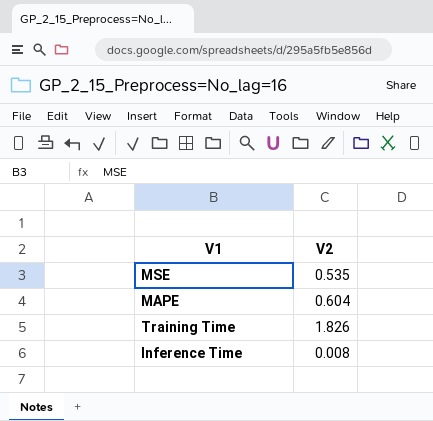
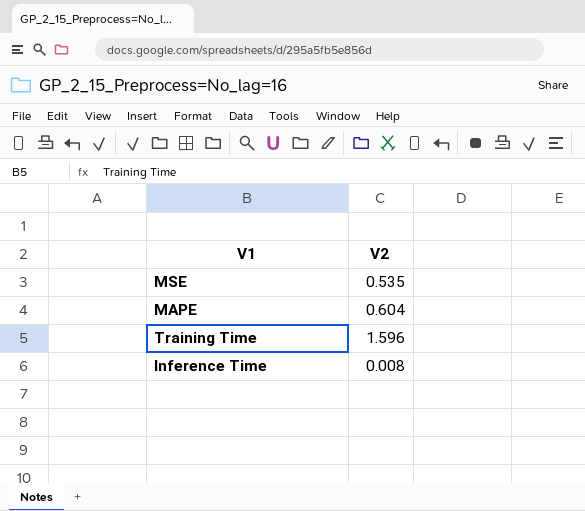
Training Time | V2: 1.826 -> 1.596

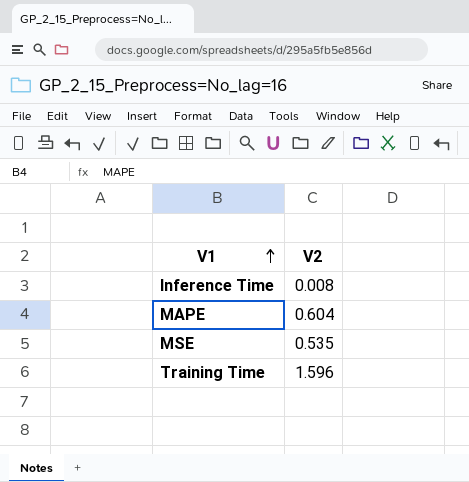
row order: none -> V1 ascending

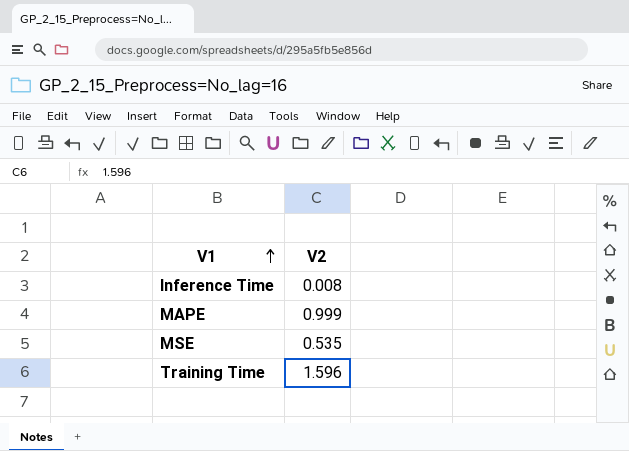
MAPE | V2: 0.604 -> 0.999

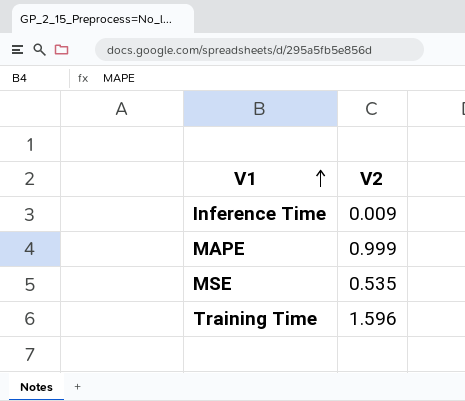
Inference Time | V2: 0.008 -> 0.009

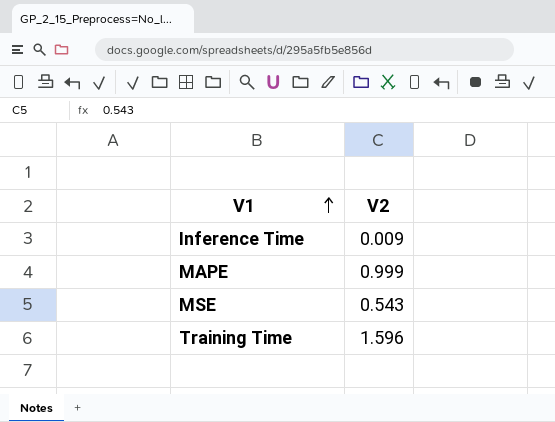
MSE | V2: 0.535 -> 0.543

